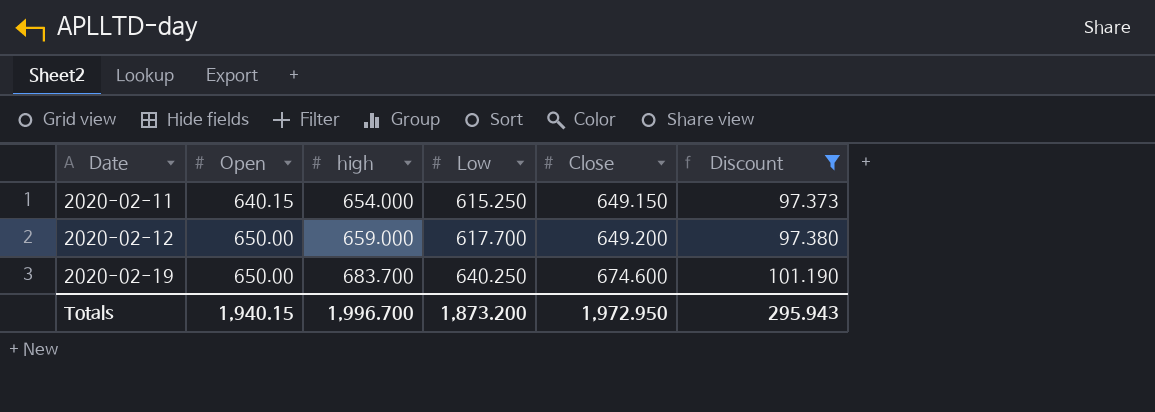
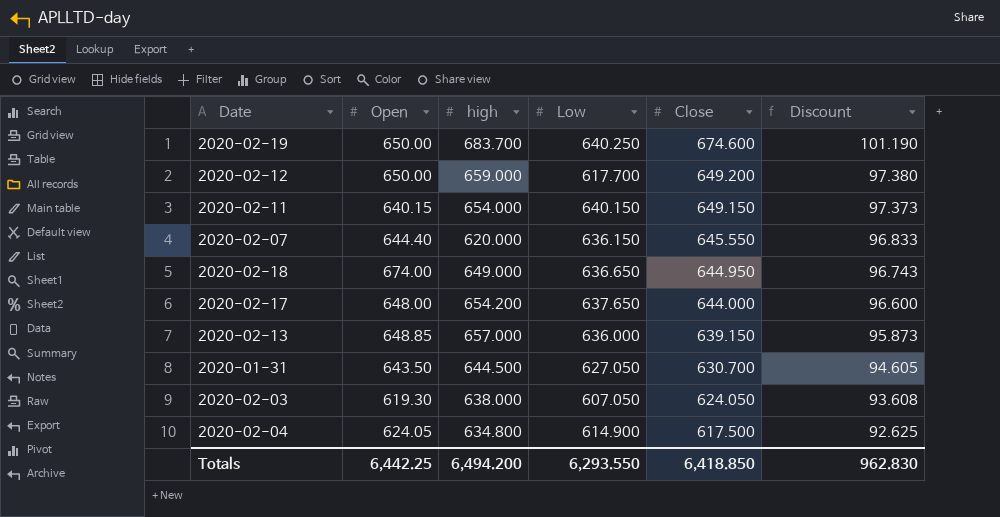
filter: Discount >= 97.373 -> none
row order: Date ascending -> Close descending
2020-02-11 | Low: 615.250 -> 640.150
Totals | Open: 1,940.15 -> 6,442.25
Totals | high: 1,996.700 -> 6,494.200
Totals | Low: 1,873.200 -> 6,293.550
Totals | Close: 1,972.950 -> 6,418.850
Totals | Discount: 295.943 -> 962.830

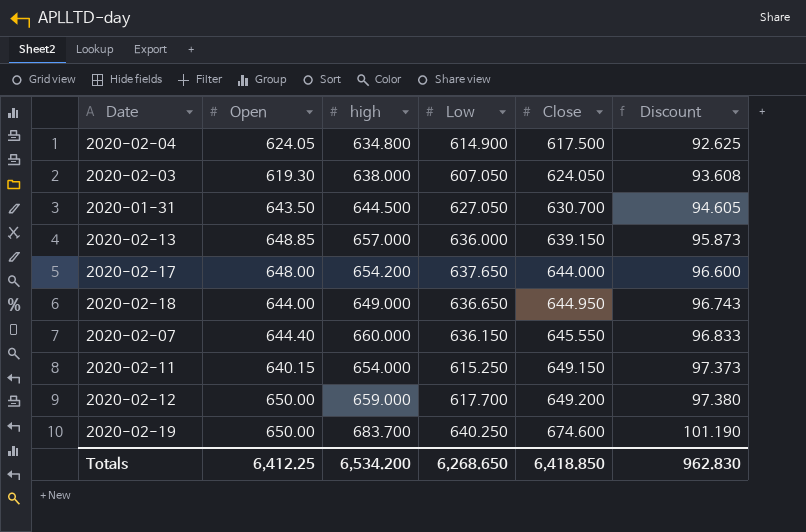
row order: Close descending -> Close ascending
2020-02-18 | Open: 674.00 -> 644.00
2020-02-07 | high: 620.000 -> 660.000
2020-02-11 | Low: 640.150 -> 615.250
Totals | Open: 6,442.25 -> 6,412.25
Totals | high: 6,494.200 -> 6,534.200
Totals | Low: 6,293.550 -> 6,268.650

